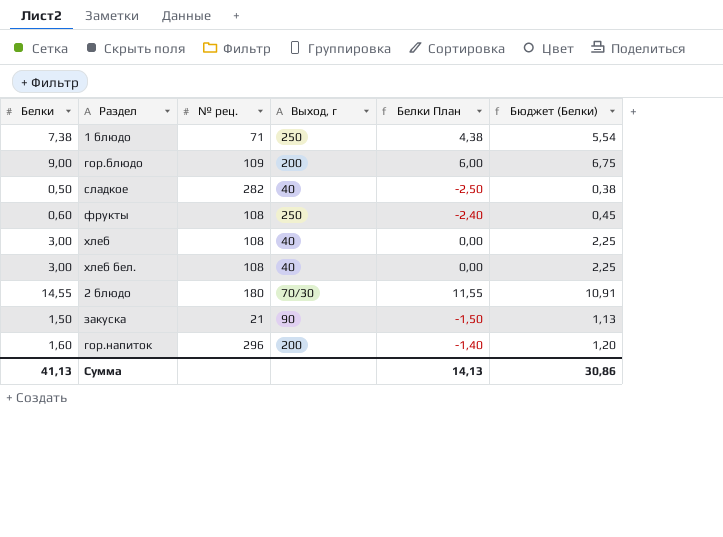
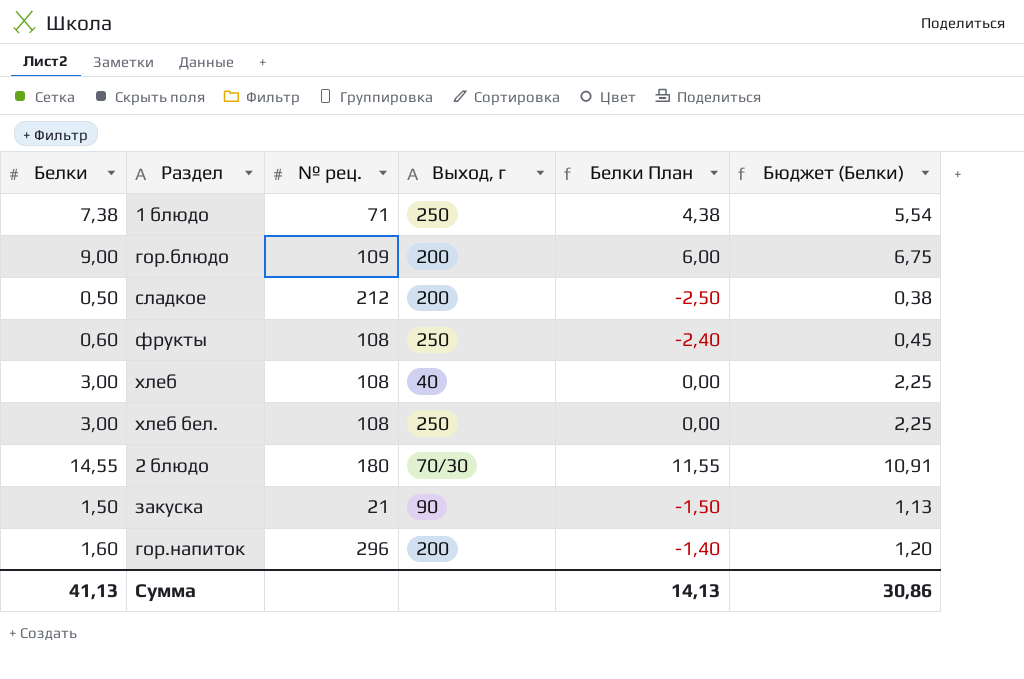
сладкое | № рец.: 282 -> 212
сладкое | Выход, г: 40 -> 200
хлеб бел. | Выход, г: 40 -> 250

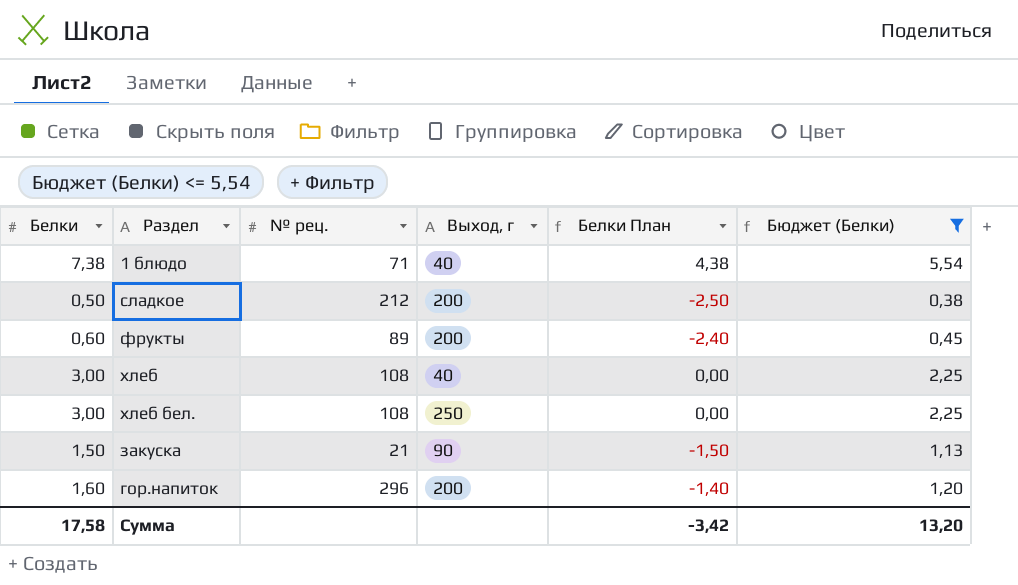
filter: none -> Бюджет (Белки) <= 5,54
1 блюдо | Выход, г: 250 -> 40
фрукты | № рец.: 108 -> 89
фрукты | Выход, г: 250 -> 200
Сумма | Белки: 41,13 -> 17,58
Сумма | Белки План: 14,13 -> -3,42
Сумма | Бюджет (Белки): 30,86 -> 13,20

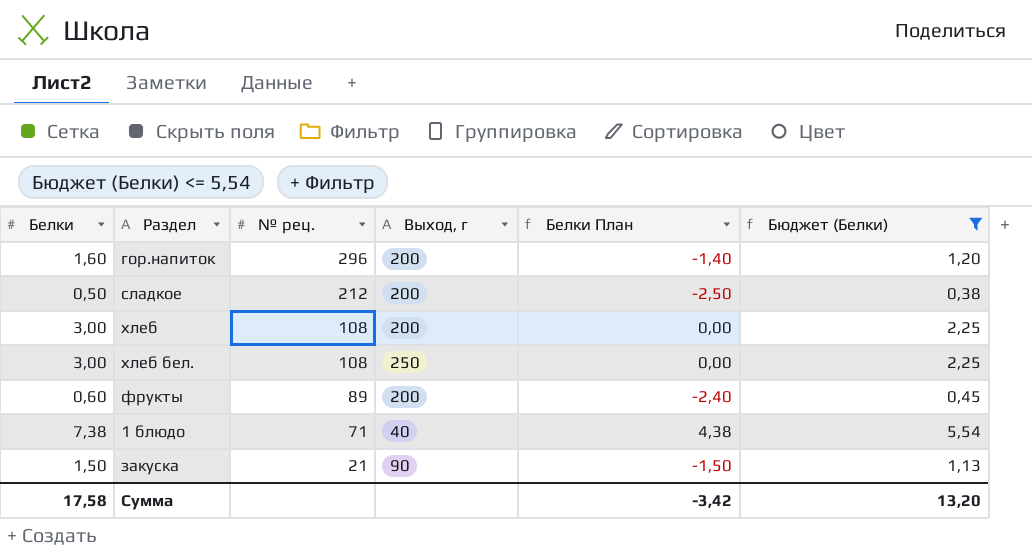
row order: none -> № рец. descending
хлеб | Выход, г: 40 -> 200

